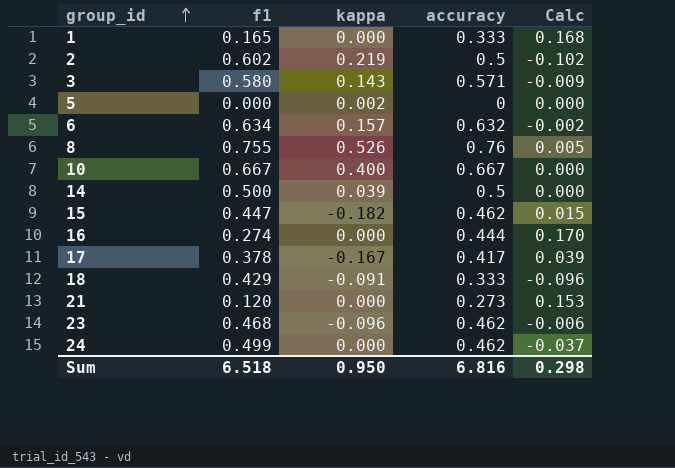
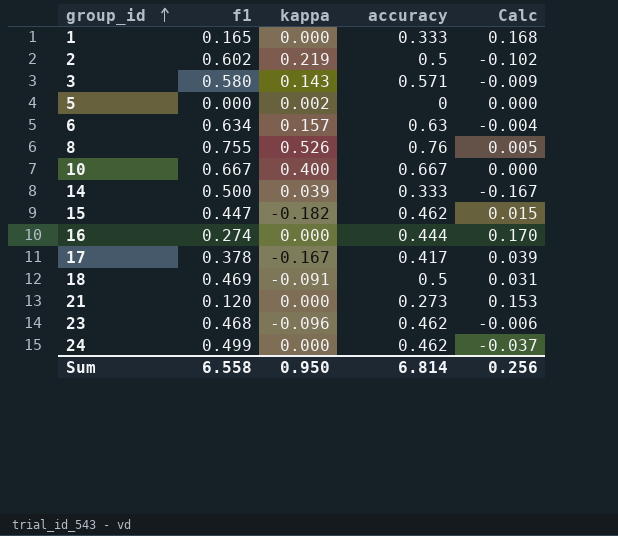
6 | accuracy: 0.632 -> 0.63
6 | Calc: -0.002 -> -0.004
14 | accuracy: 0.5 -> 0.333
14 | Calc: 0.000 -> -0.167
18 | f1: 0.429 -> 0.469
18 | accuracy: 0.333 -> 0.5
18 | Calc: -0.096 -> 0.031
Sum | f1: 6.518 -> 6.558
Sum | accuracy: 6.816 -> 6.814
Sum | Calc: 0.298 -> 0.256

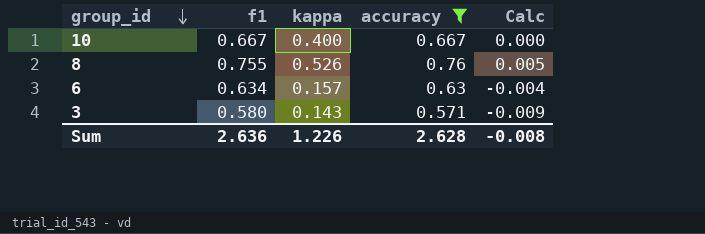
filter: none -> accuracy >= 0.571
row order: group_id ascending -> group_id descending
Sum | f1: 6.558 -> 2.636
Sum | kappa: 0.950 -> 1.226
Sum | accuracy: 6.814 -> 2.628
Sum | Calc: 0.256 -> -0.008

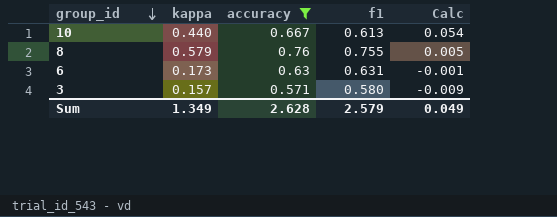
column f1 | position: 2 -> 4
10 | kappa: 0.400 -> 0.440
10 | f1: 0.667 -> 0.613
10 | Calc: 0.000 -> 0.054
8 | kappa: 0.526 -> 0.579
6 | kappa: 0.157 -> 0.173
6 | f1: 0.634 -> 0.631
6 | Calc: -0.004 -> -0.001
3 | kappa: 0.143 -> 0.157
Sum | kappa: 1.226 -> 1.349
Sum | f1: 2.636 -> 2.579
Sum | Calc: -0.008 -> 0.049

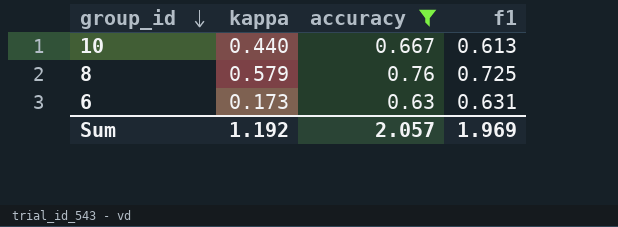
column Calc | formula: [accuracy] - [f1] -> none
row 3: 0.157 | 0.571 | 0.580 | -0.009 -> none
8 | f1: 0.755 -> 0.725
Sum | kappa: 1.349 -> 1.192
Sum | accuracy: 2.628 -> 2.057
Sum | f1: 2.579 -> 1.969

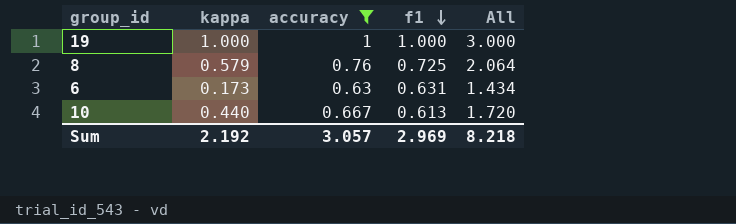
row order: group_id descending -> f1 descending
column All | formula: none -> [kappa] + [accuracy] + [f1]
row 19: none -> 1.000 | 1 | 1.000 | 3.000
Sum | kappa: 1.192 -> 2.192
Sum | accuracy: 2.057 -> 3.057
Sum | f1: 1.969 -> 2.969

